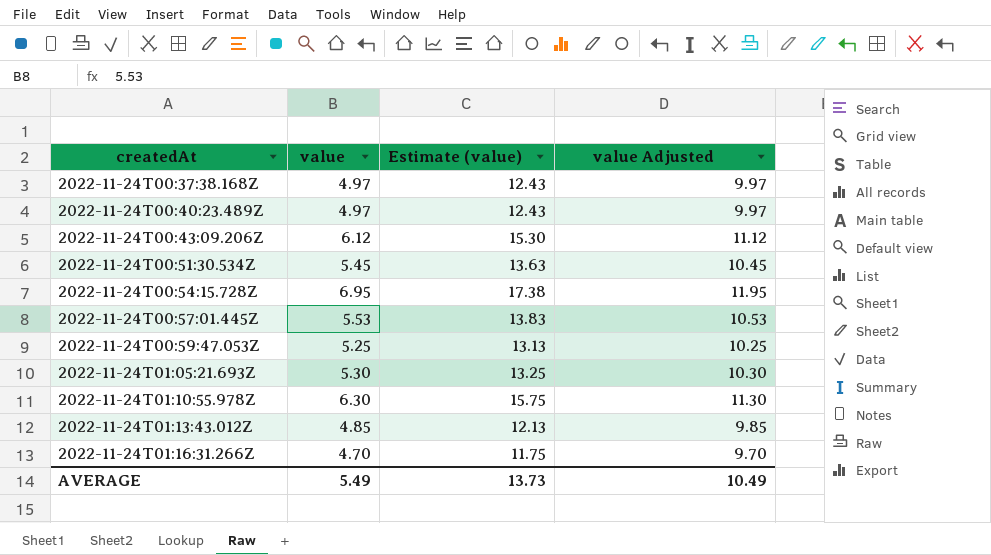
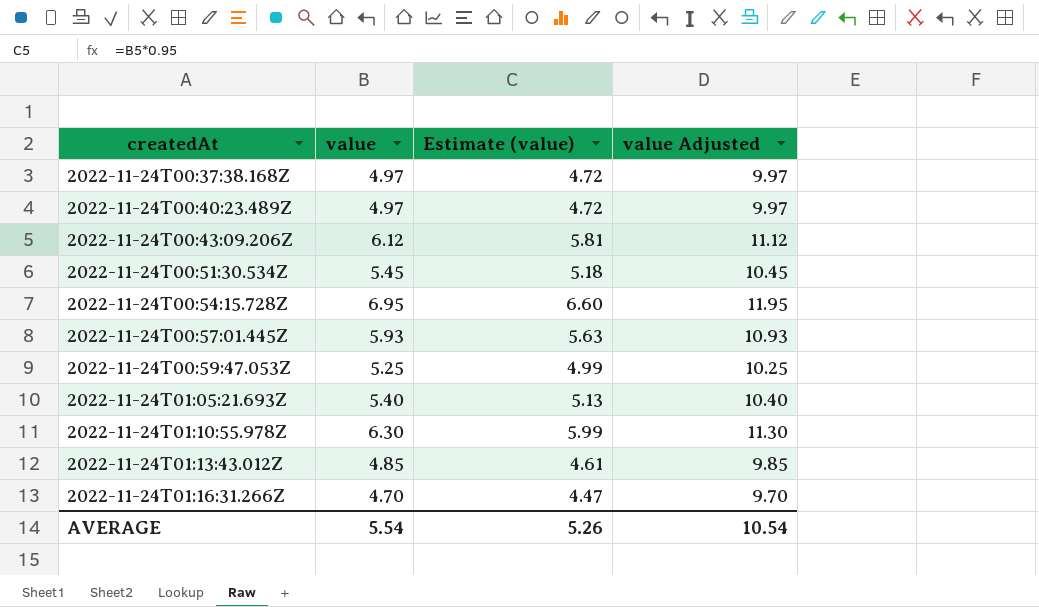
column Estimate (value) | formula: [value] * 2.5 -> [value] * 0.95
2022-11-24T00:57:01.445Z | value: 5.53 -> 5.93
2022-11-24T00:57:01.445Z | value Adjusted: 10.53 -> 10.93
2022-11-24T01:05:21.693Z | value: 5.30 -> 5.40
2022-11-24T01:05:21.693Z | value Adjusted: 10.30 -> 10.40
AVERAGE | value: 5.49 -> 5.54
AVERAGE | Estimate (value): 13.73 -> 5.26
AVERAGE | value Adjusted: 10.49 -> 10.54

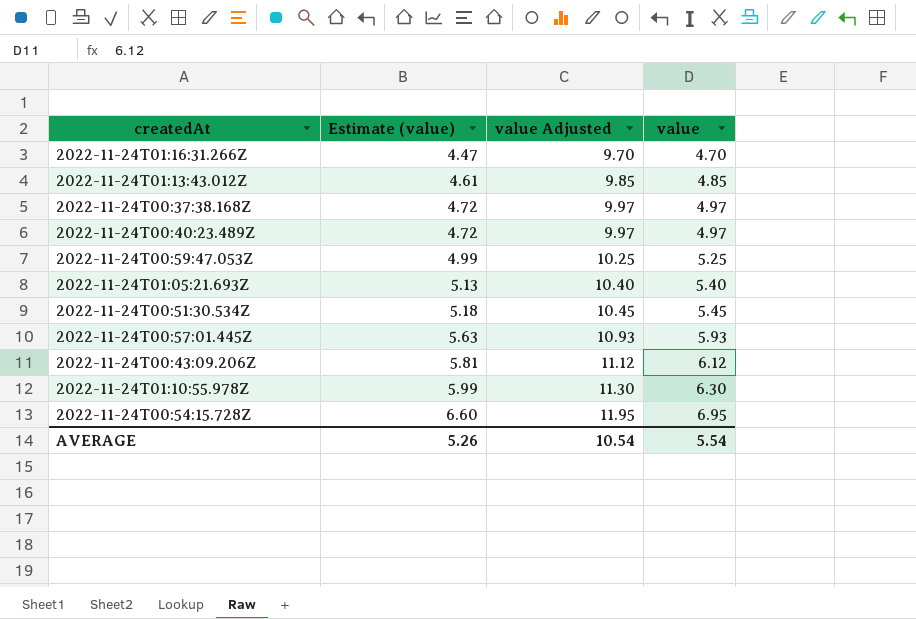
row order: createdAt ascending -> Estimate (value) ascending
column value | position: 2 -> 4

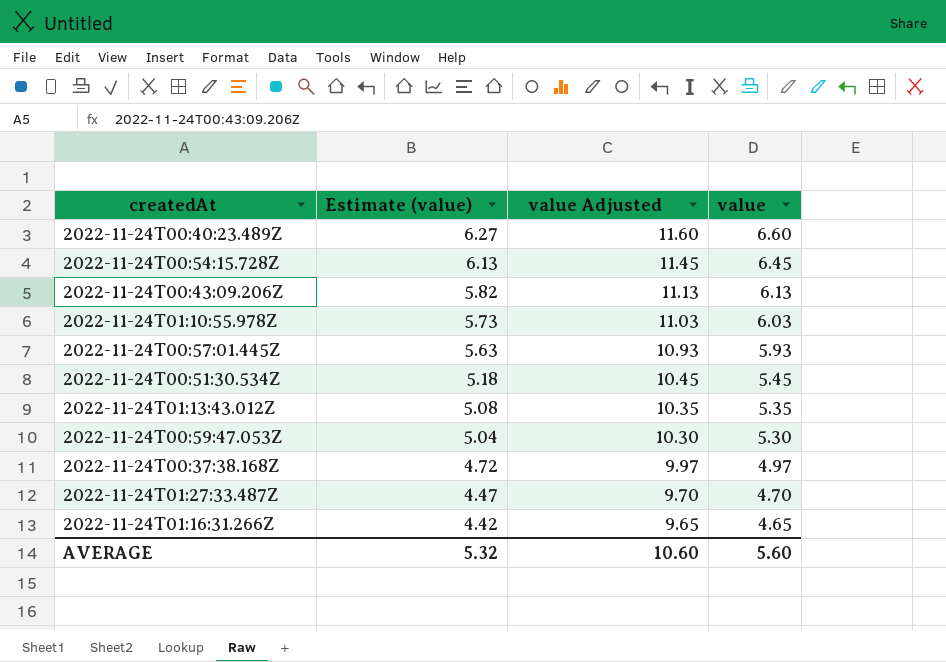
row order: Estimate (value) ascending -> Estimate (value) descending
row 2022-11-24T01:05:21.693Z: 5.13 | 10.40 | 5.40 -> none
2022-11-24T00:40:23.489Z | Estimate (value): 4.72 -> 6.27
2022-11-24T00:40:23.489Z | value Adjusted: 9.97 -> 11.60
2022-11-24T00:40:23.489Z | value: 4.97 -> 6.60
2022-11-24T00:54:15.728Z | Estimate (value): 6.60 -> 6.13
2022-11-24T00:54:15.728Z | value Adjusted: 11.95 -> 11.45
2022-11-24T00:54:15.728Z | value: 6.95 -> 6.45
2022-11-24T00:43:09.206Z | Estimate (value): 5.81 -> 5.82
2022-11-24T00:43:09.206Z | value Adjusted: 11.12 -> 11.13
2022-11-24T00:43:09.206Z | value: 6.12 -> 6.13
2022-11-24T01:10:55.978Z | Estimate (value): 5.99 -> 5.73
2022-11-24T01:10:55.978Z | value Adjusted: 11.30 -> 11.03
2022-11-24T01:10:55.978Z | value: 6.30 -> 6.03
2022-11-24T01:13:43.012Z | Estimate (value): 4.61 -> 5.08
2022-11-24T01:13:43.012Z | value Adjusted: 9.85 -> 10.35
2022-11-24T01:13:43.012Z | value: 4.85 -> 5.35
2022-11-24T00:59:47.053Z | Estimate (value): 4.99 -> 5.04
2022-11-24T00:59:47.053Z | value Adjusted: 10.25 -> 10.30
2022-11-24T00:59:47.053Z | value: 5.25 -> 5.30
row 2022-11-24T01:27:33.487Z: none -> 4.47 | 9.70 | 4.70
2022-11-24T01:16:31.266Z | Estimate (value): 4.47 -> 4.42
2022-11-24T01:16:31.266Z | value Adjusted: 9.70 -> 9.65
2022-11-24T01:16:31.266Z | value: 4.70 -> 4.65
AVERAGE | Estimate (value): 5.26 -> 5.32
AVERAGE | value Adjusted: 10.54 -> 10.60
AVERAGE | value: 5.54 -> 5.60

